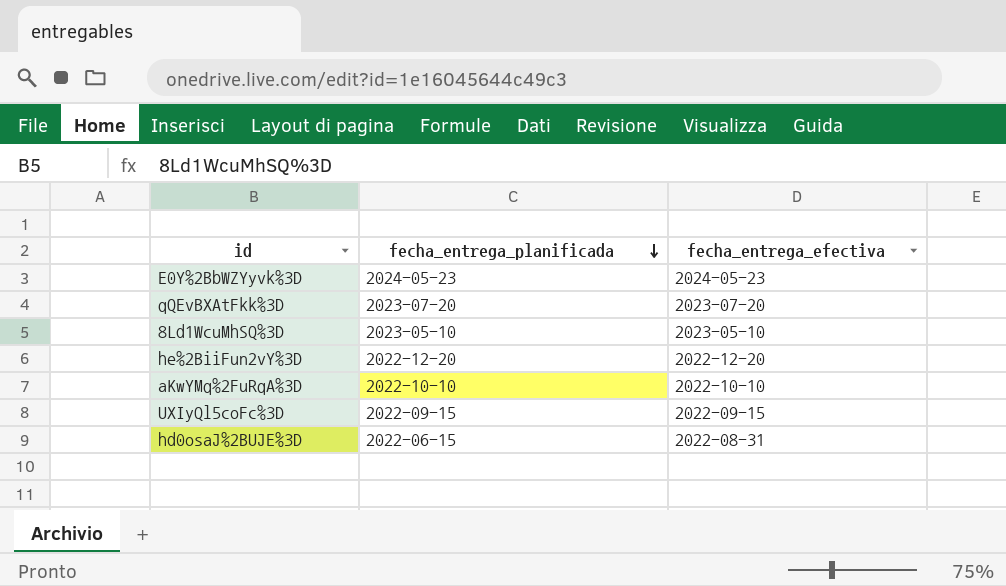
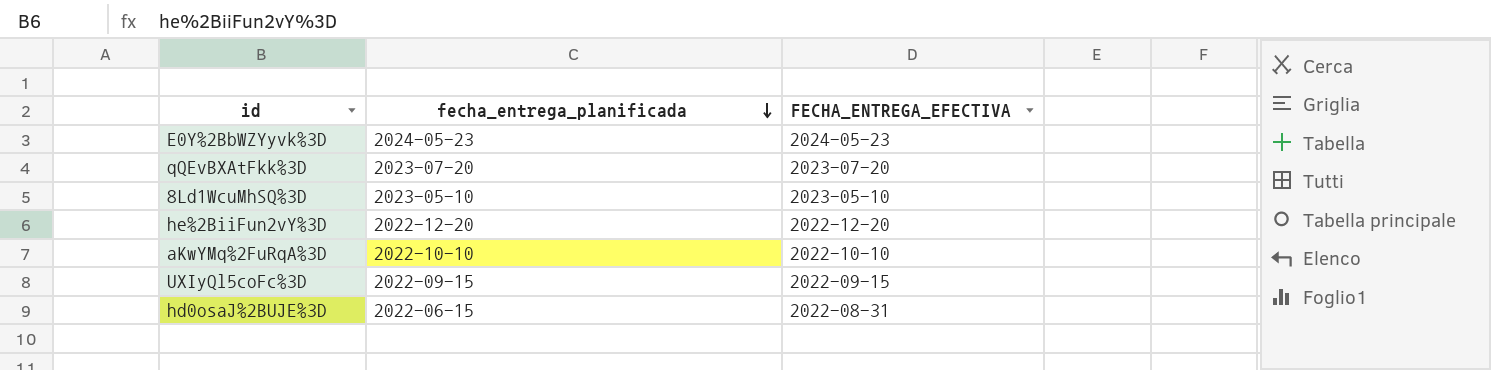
column name: fecha_entrega_efectiva -> FECHA_ENTREGA_EFECTIVA

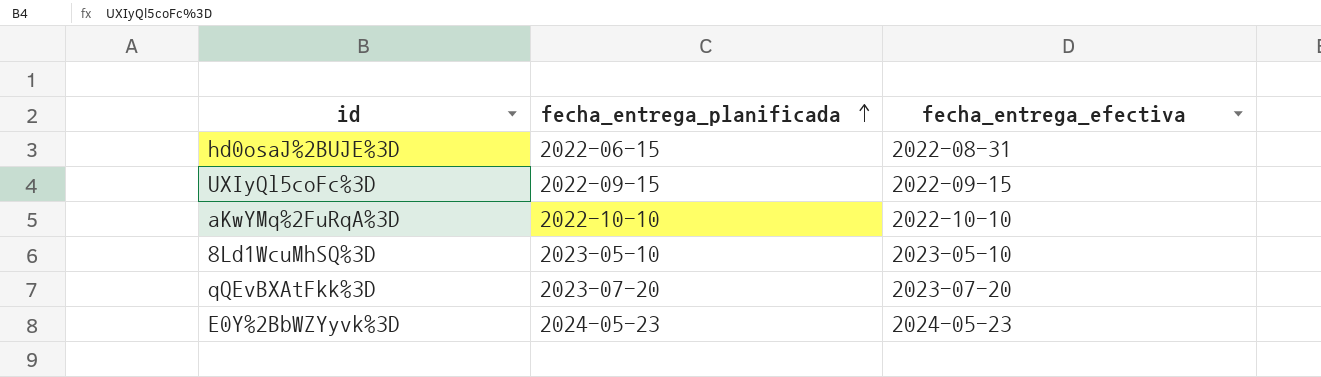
row order: fecha_entrega_planificada descending -> fecha_entrega_planificada ascending
column name: FECHA_ENTREGA_EFECTIVA -> fecha_entrega_efectiva
row he%2BiiFun2vY%3D: 2022-12-20 | 2022-12-20 -> none

